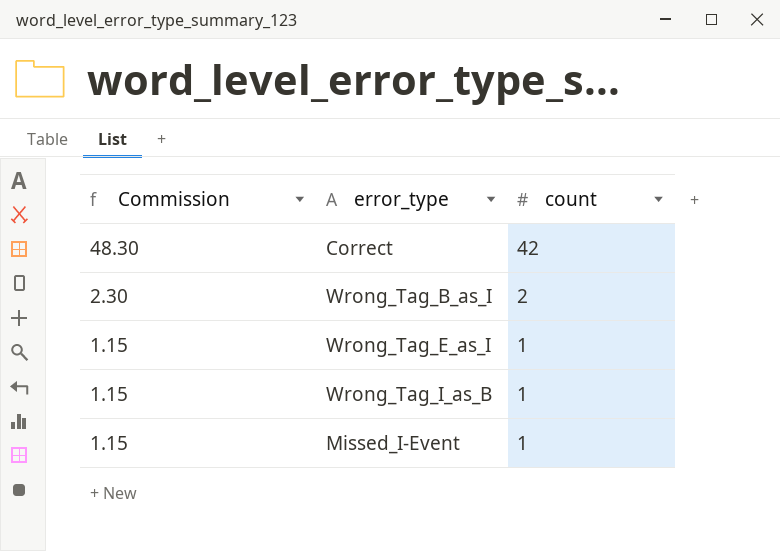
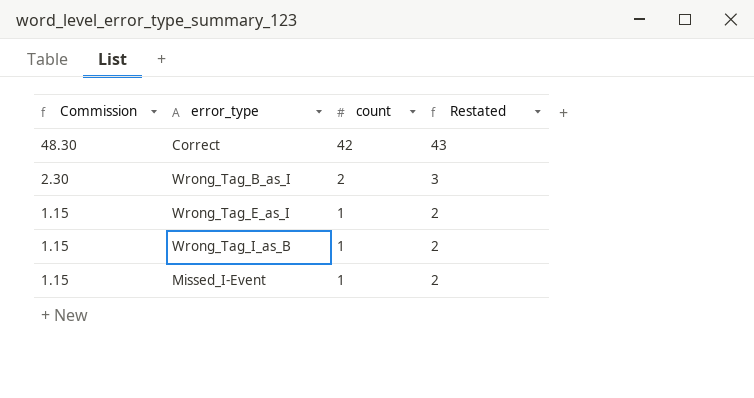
column Restated | formula: none -> [count] + 1

